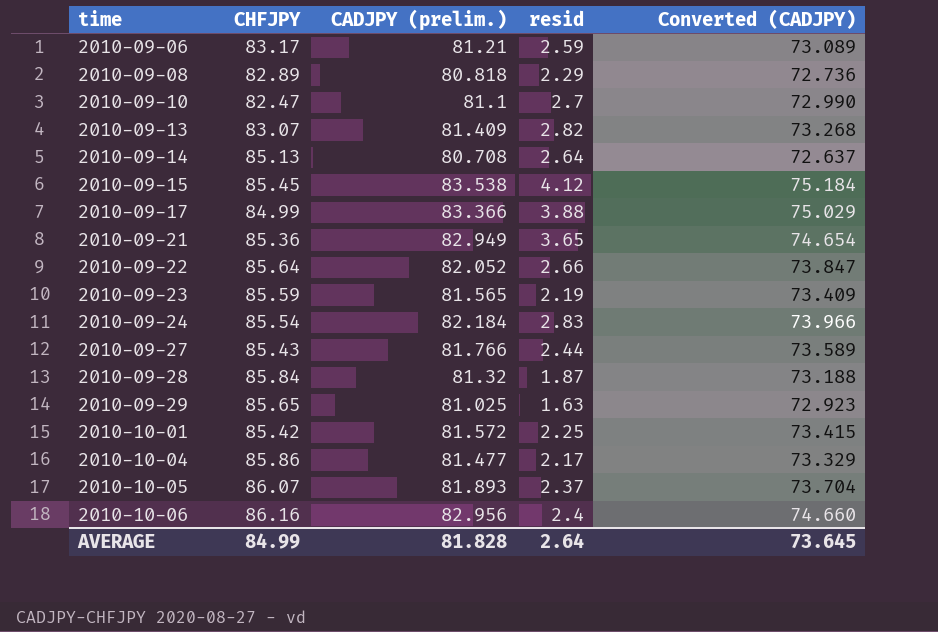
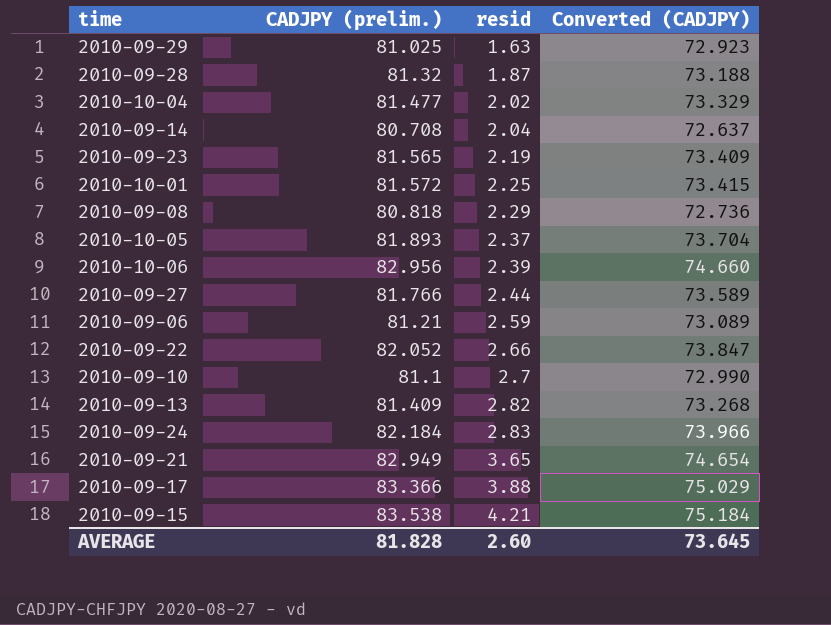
row order: time ascending -> resid ascending
column CHFJPY | position: 2 -> none
2010-10-04 | resid: 2.17 -> 2.02
2010-09-14 | resid: 2.64 -> 2.04
2010-10-06 | resid: 2.4 -> 2.39
2010-09-15 | resid: 4.12 -> 4.21
AVERAGE | resid: 2.64 -> 2.60

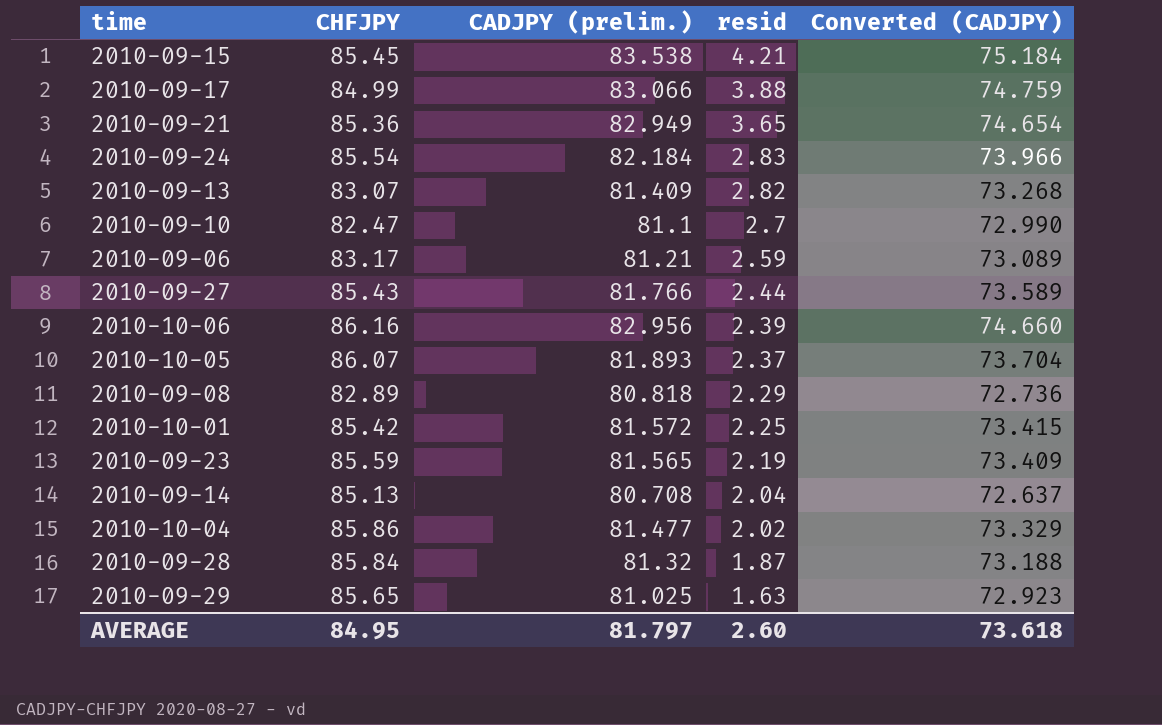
row order: resid ascending -> resid descending
column CHFJPY | position: none -> 2
row 2010-09-22: 82.052 | 2.66 | 73.847 -> none
2010-09-17 | CADJPY (prelim.): 83.366 -> 83.066
2010-09-17 | Converted (CADJPY): 75.029 -> 74.759
AVERAGE | CADJPY (prelim.): 81.828 -> 81.797
AVERAGE | Converted (CADJPY): 73.645 -> 73.618

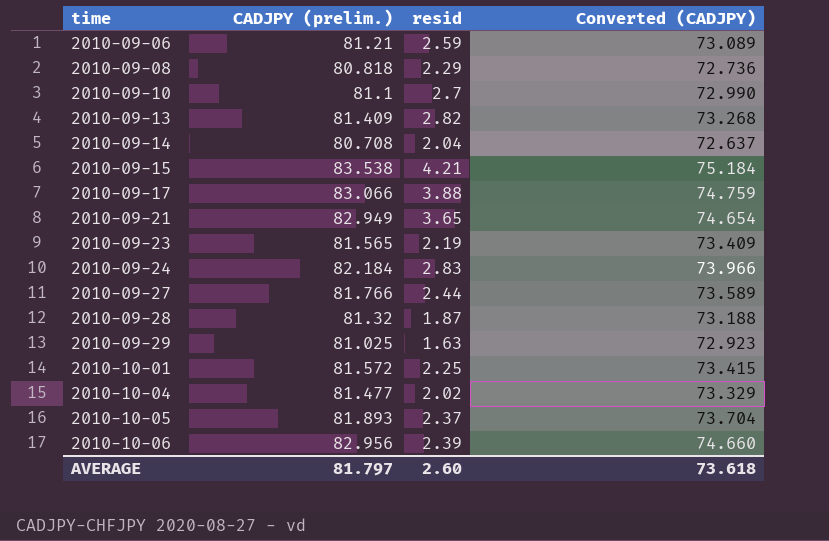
row order: resid descending -> time ascending
column CHFJPY | position: 2 -> none

